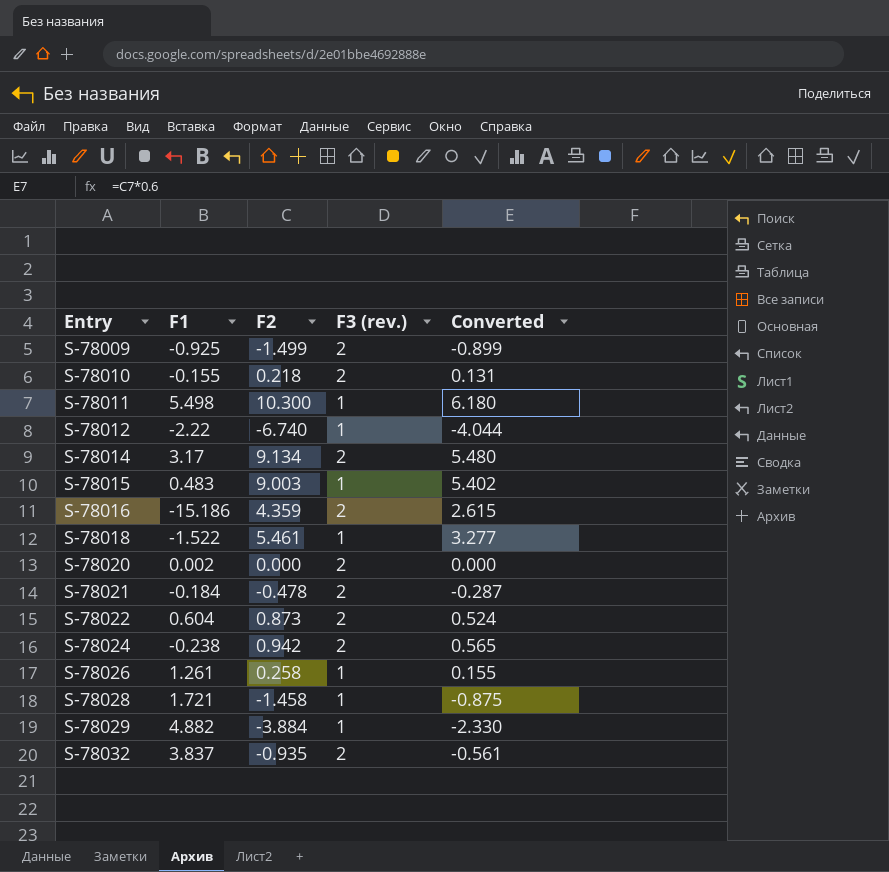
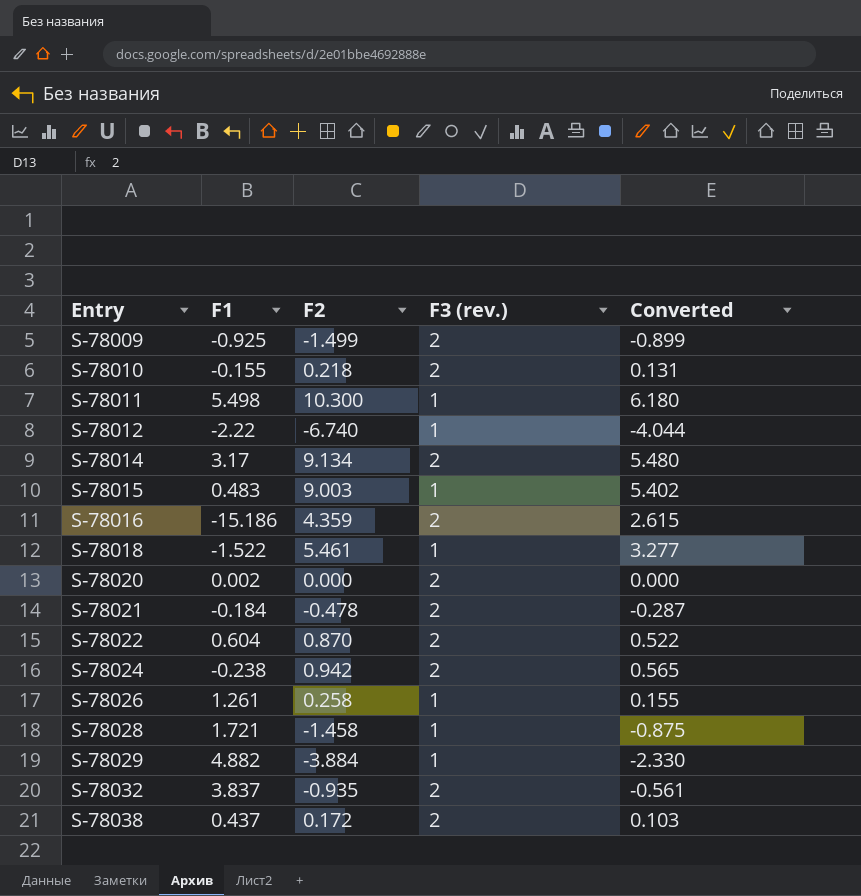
S-78022 | F2: 0.873 -> 0.870
S-78022 | Converted: 0.524 -> 0.522
row S-78038: none -> 0.437 | 0.172 | 2 | 0.103

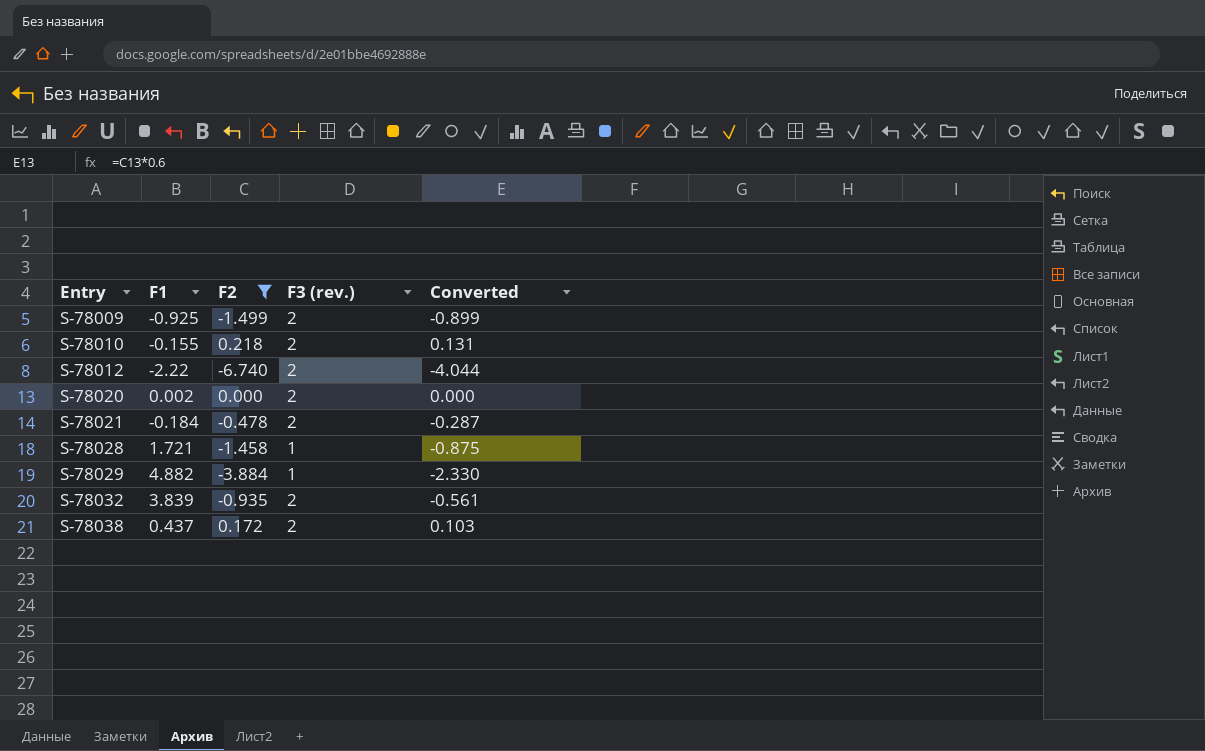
filter: none -> F2 <= 0.218
S-78012 | F3 (rev.): 1 -> 2
S-78032 | F1: 3.837 -> 3.839

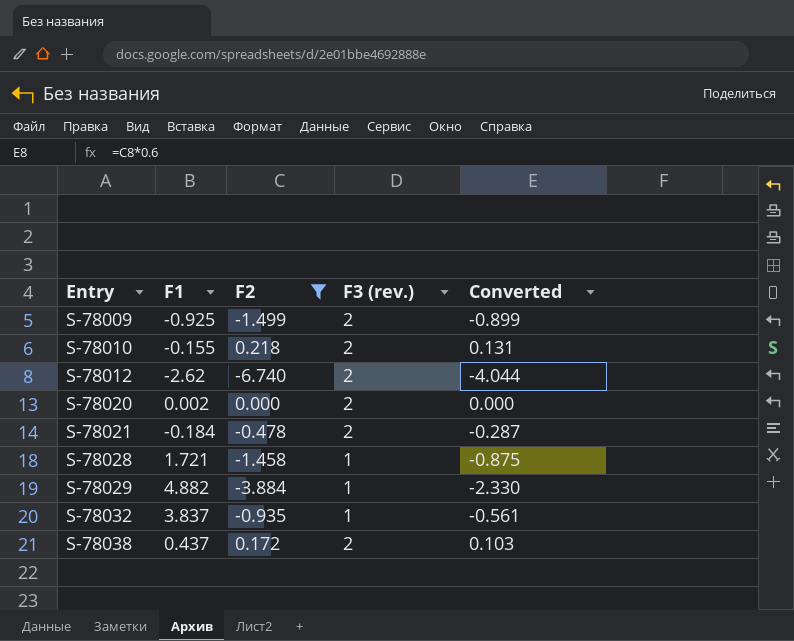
S-78012 | F1: -2.22 -> -2.62
S-78032 | F1: 3.839 -> 3.837
S-78032 | F3 (rev.): 2 -> 1

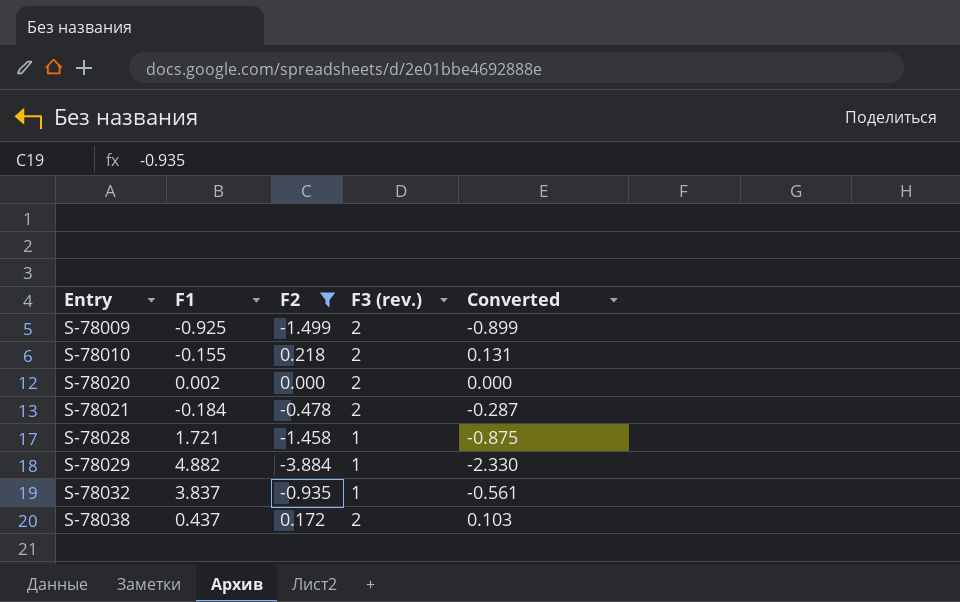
row S-78012: -2.62 | -6.740 | 2 | -4.044 -> none

